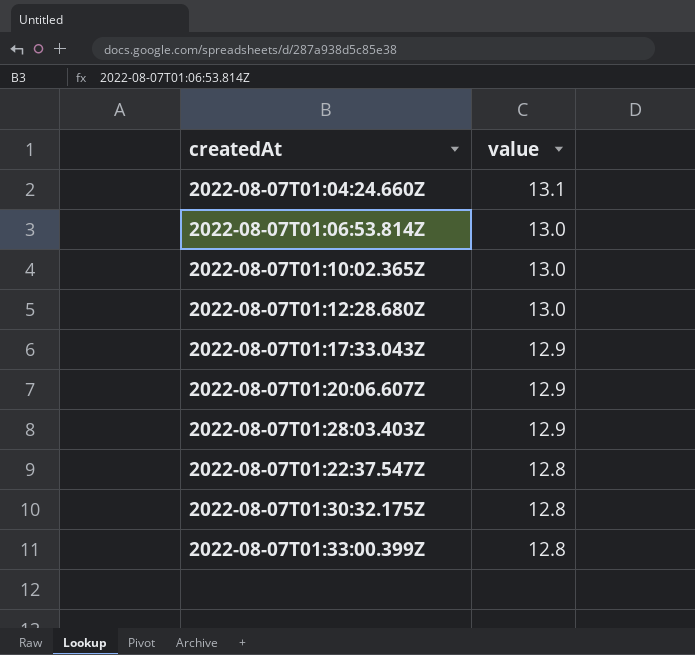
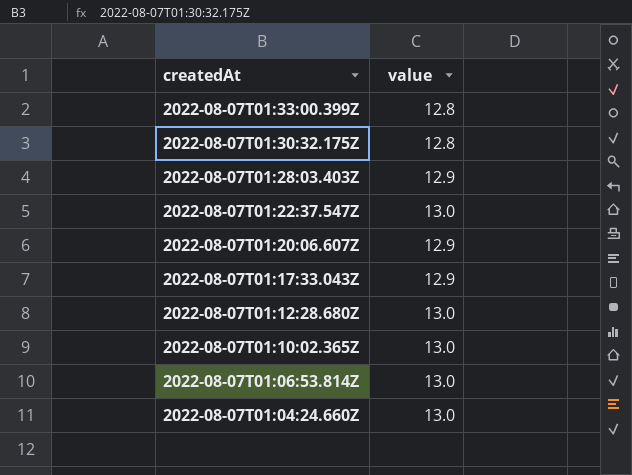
row order: value descending -> createdAt descending
2022-08-07T01:22:37.547Z | value: 12.8 -> 13.0
2022-08-07T01:04:24.660Z | value: 13.1 -> 13.0

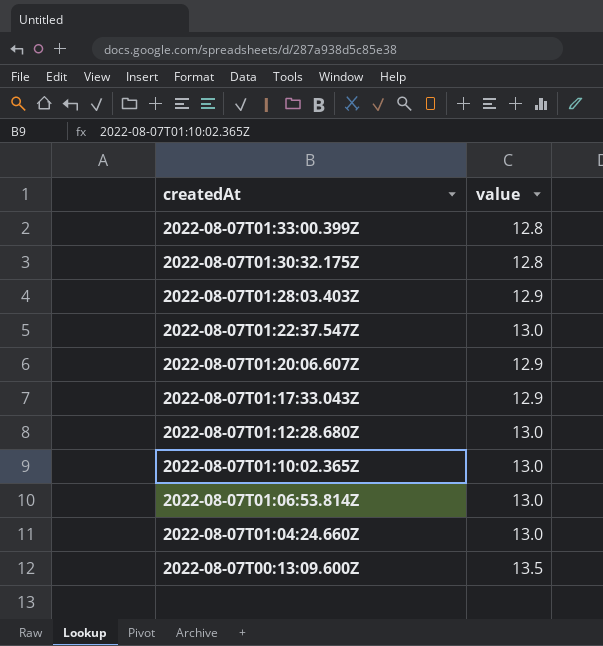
row 2022-08-07T00:13:09.600Z: none -> 13.5

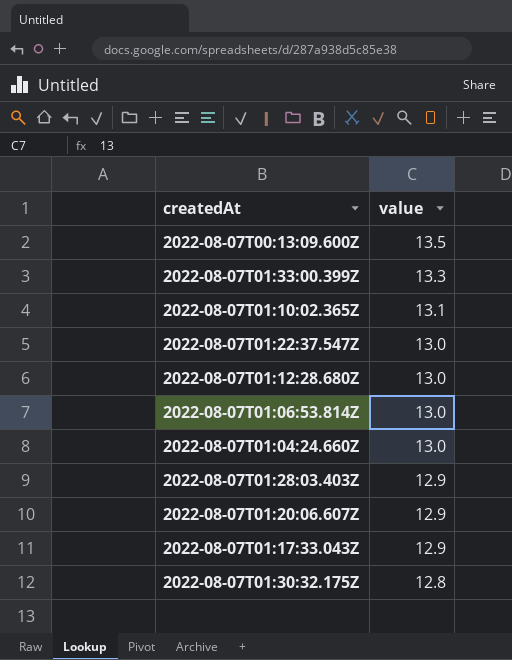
row order: createdAt descending -> value descending
2022-08-07T01:33:00.399Z | value: 12.8 -> 13.3
2022-08-07T01:10:02.365Z | value: 13.0 -> 13.1

